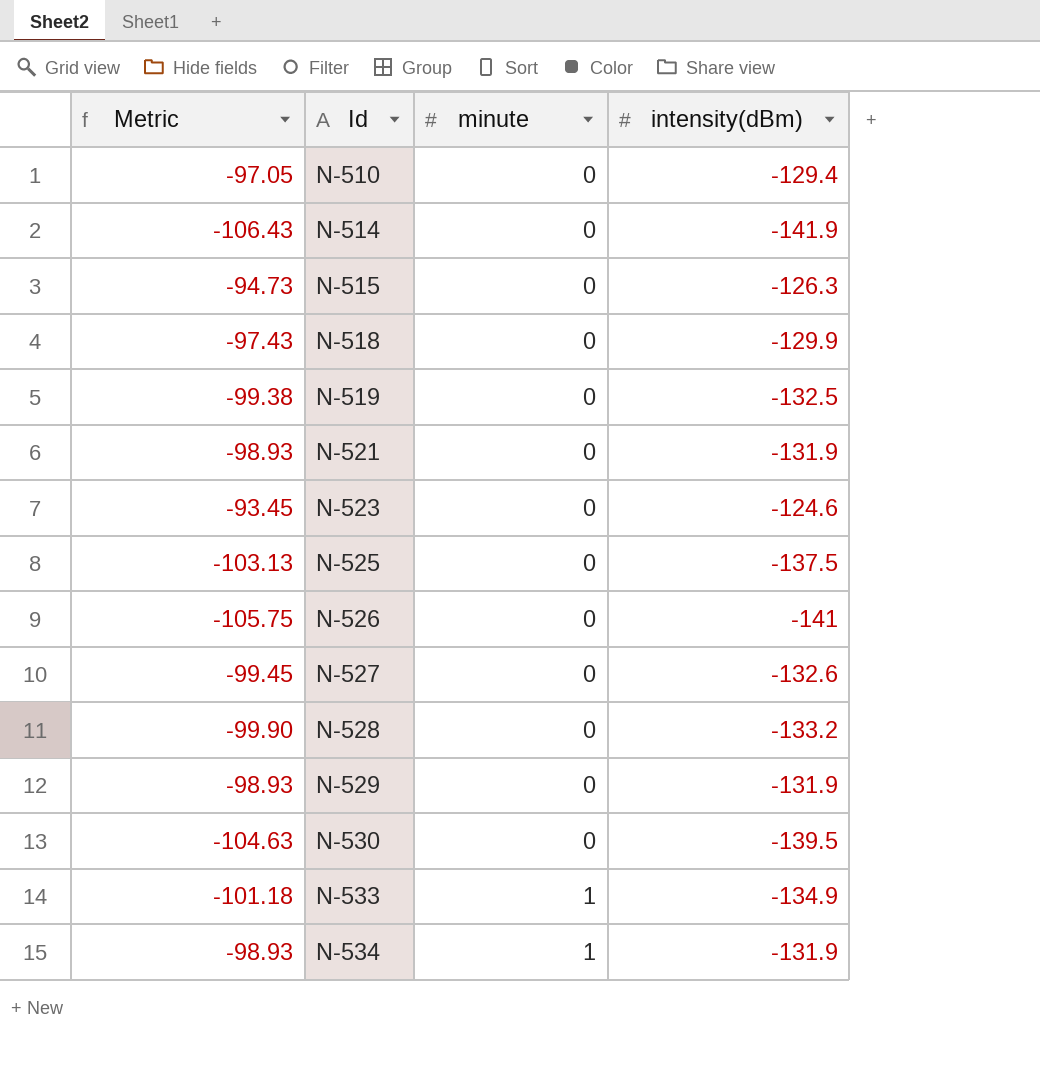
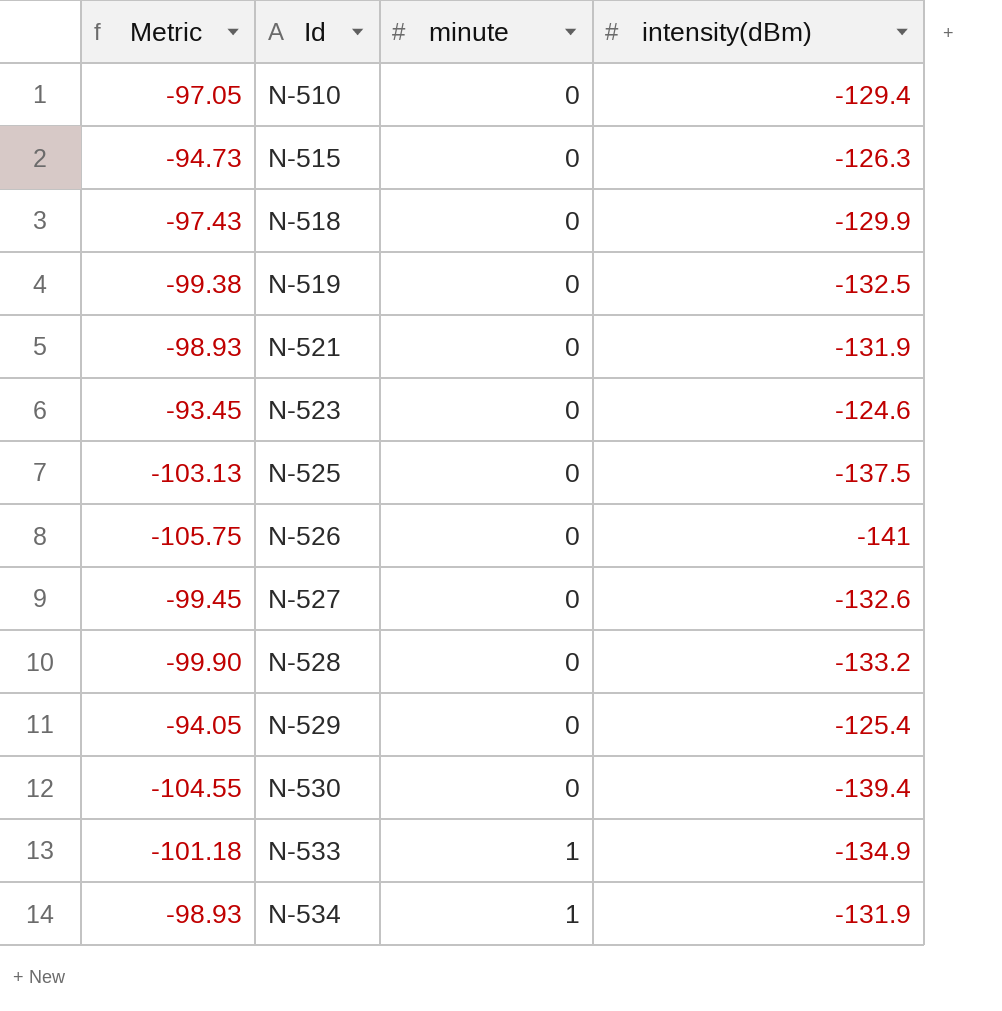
row N-514: -106.43 | 0 | -141.9 -> none
N-529 | Metric: -98.93 -> -94.05
N-529 | intensity(dBm): -131.9 -> -125.4
N-530 | Metric: -104.63 -> -104.55
N-530 | intensity(dBm): -139.5 -> -139.4

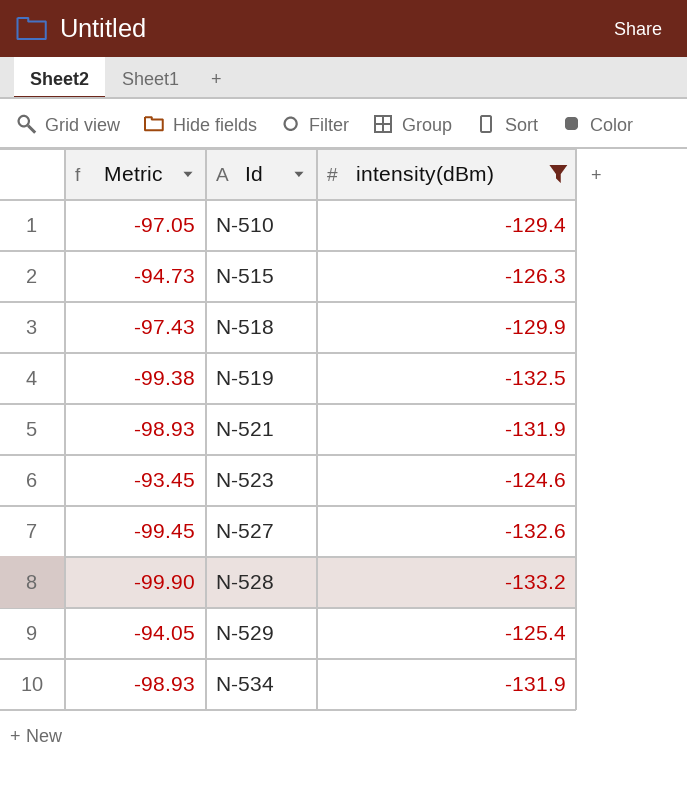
filter: none -> intensity(dBm) >= -133.2
column minute | position: 3 -> none

